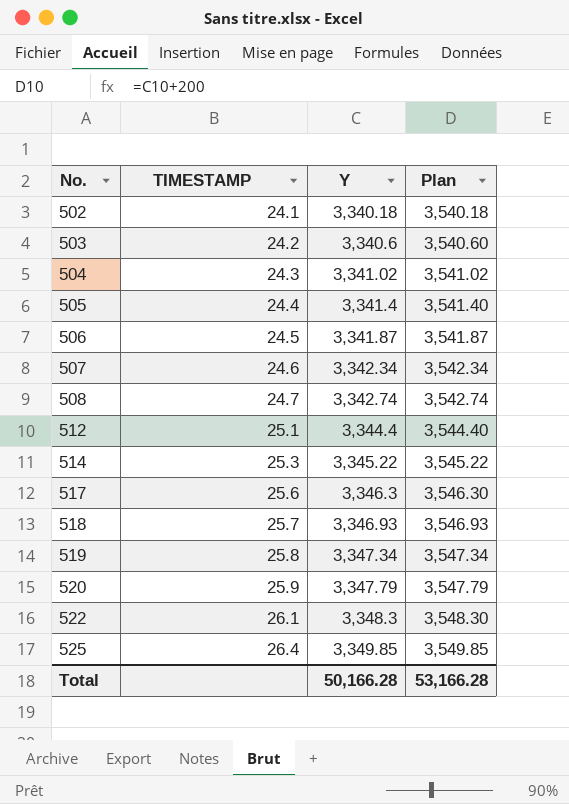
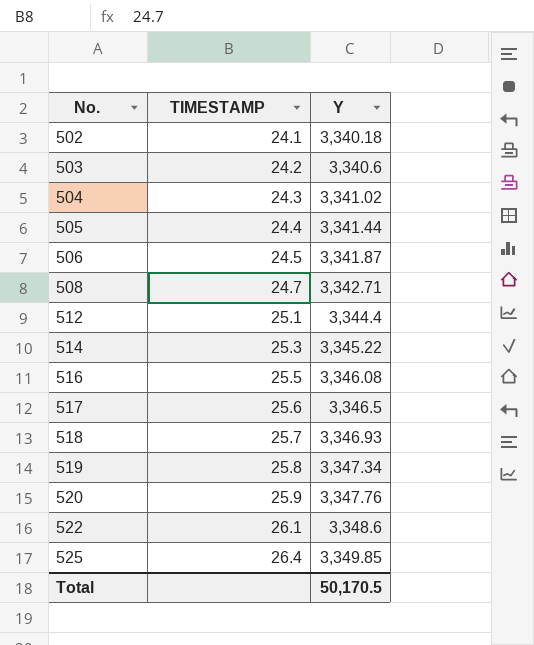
column Plan | formula: [Y] + 200 -> none
row 507: 24.6 | 3,342.34 | 3,542.34 -> none
505 | Y: 3,341.4 -> 3,341.44
508 | Y: 3,342.74 -> 3,342.71
row 516: none -> 25.5 | 3,346.08
517 | Y: 3,346.3 -> 3,346.5
520 | Y: 3,347.79 -> 3,347.76
522 | Y: 3,348.3 -> 3,348.6
Total | Y: 50,166.28 -> 50,170.5

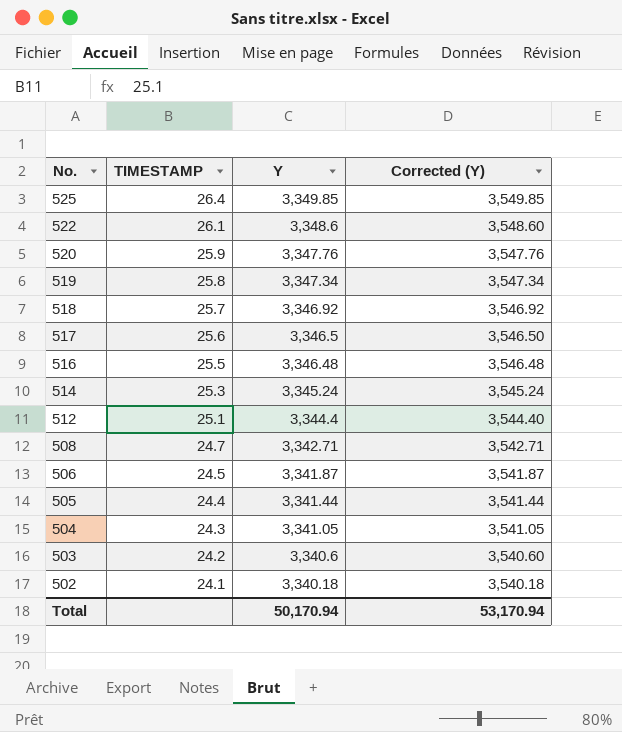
row order: No. ascending -> No. descending
column Corrected (Y) | formula: none -> [Y] + 200
518 | Y: 3,346.93 -> 3,346.92
516 | Y: 3,346.08 -> 3,346.48
514 | Y: 3,345.22 -> 3,345.24
504 | Y: 3,341.02 -> 3,341.05
Total | Y: 50,170.5 -> 50,170.94

